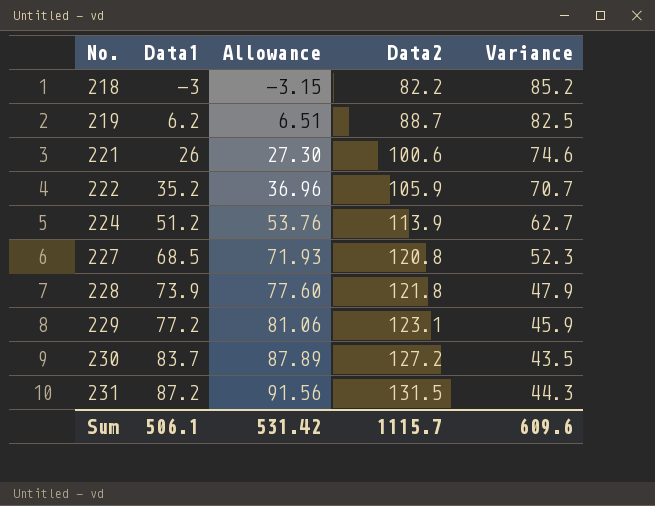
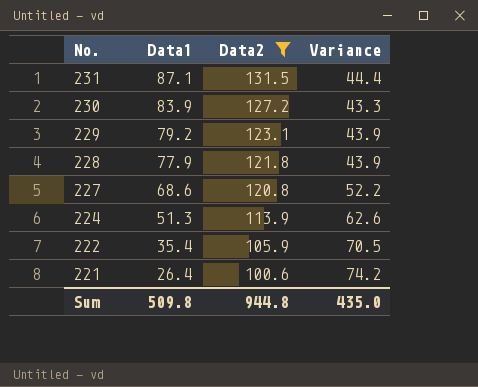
filter: none -> Data2 >= 100.6
row order: No. ascending -> No. descending
column Allowance | formula: [Data1] * 1.05 -> none
231 | Data1: 87.2 -> 87.1
231 | Variance: 44.3 -> 44.4
230 | Data1: 83.7 -> 83.9
230 | Variance: 43.5 -> 43.3
229 | Data1: 77.2 -> 79.2
229 | Variance: 45.9 -> 43.9
228 | Data1: 73.9 -> 77.9
228 | Variance: 47.9 -> 43.9
227 | Data1: 68.5 -> 68.6
227 | Variance: 52.3 -> 52.2
224 | Data1: 51.2 -> 51.3
224 | Variance: 62.7 -> 62.6
222 | Data1: 35.2 -> 35.4
222 | Variance: 70.7 -> 70.5
221 | Data1: 26 -> 26.4
221 | Variance: 74.6 -> 74.2
Sum | Data1: 506.1 -> 509.8
Sum | Data2: 1115.7 -> 944.8
Sum | Variance: 609.6 -> 435.0

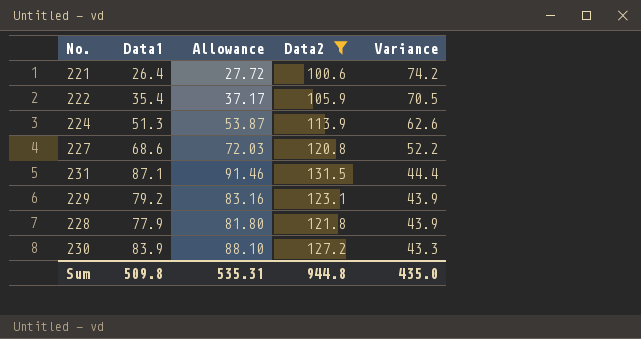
row order: No. descending -> Variance descending
column Allowance | formula: none -> [Data1] * 1.05

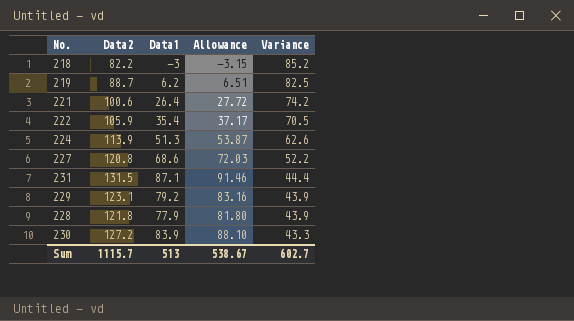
filter: Data2 >= 100.6 -> none
column Data2 | position: 4 -> 2
Sum | Data2: 944.8 -> 1115.7
Sum | Data1: 509.8 -> 513
Sum | Allowance: 535.31 -> 538.67
Sum | Variance: 435.0 -> 602.7

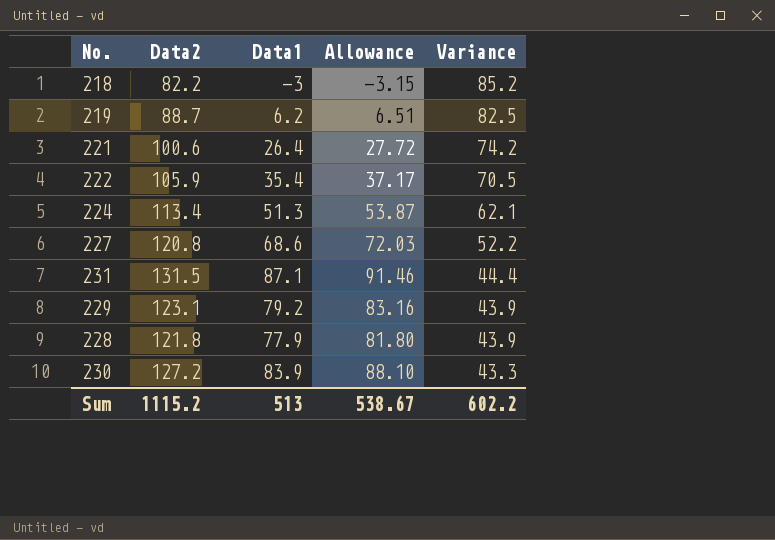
224 | Data2: 113.9 -> 113.4
224 | Variance: 62.6 -> 62.1
Sum | Data2: 1115.7 -> 1115.2
Sum | Variance: 602.7 -> 602.2

